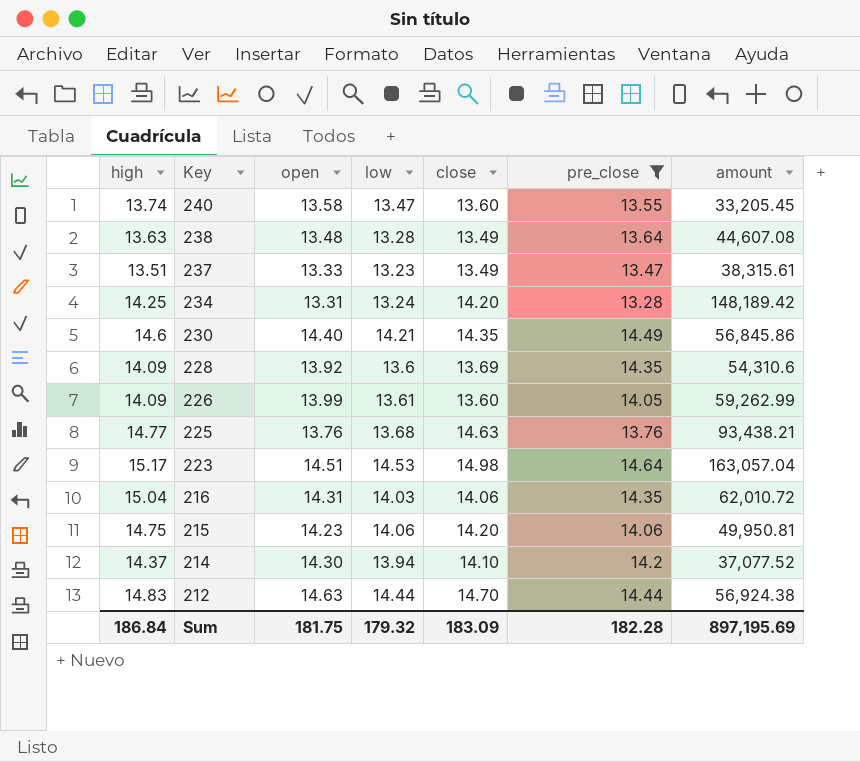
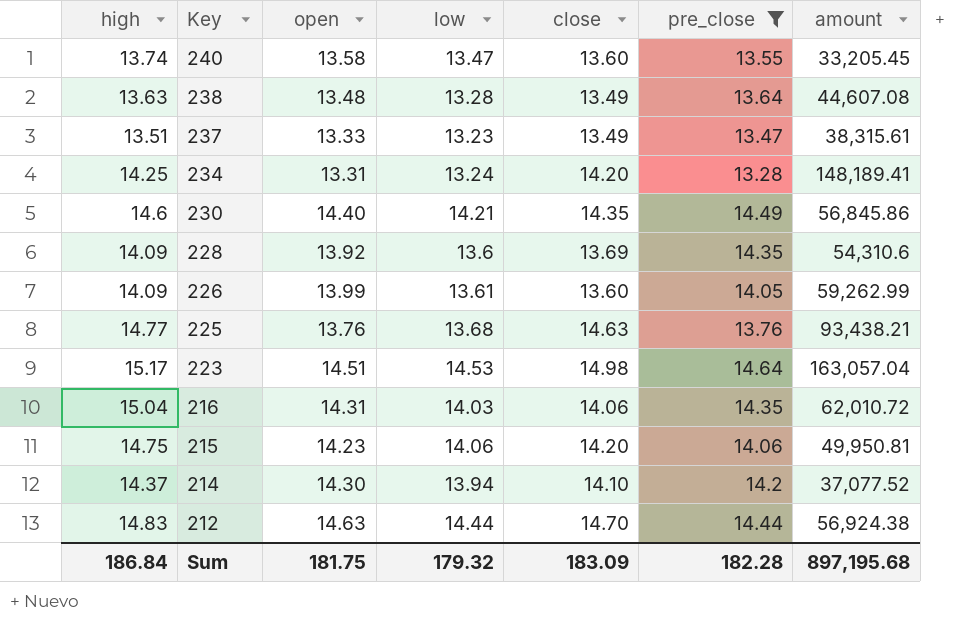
234 | amount: 148,189.42 -> 148,189.41
Sum | amount: 897,195.69 -> 897,195.68

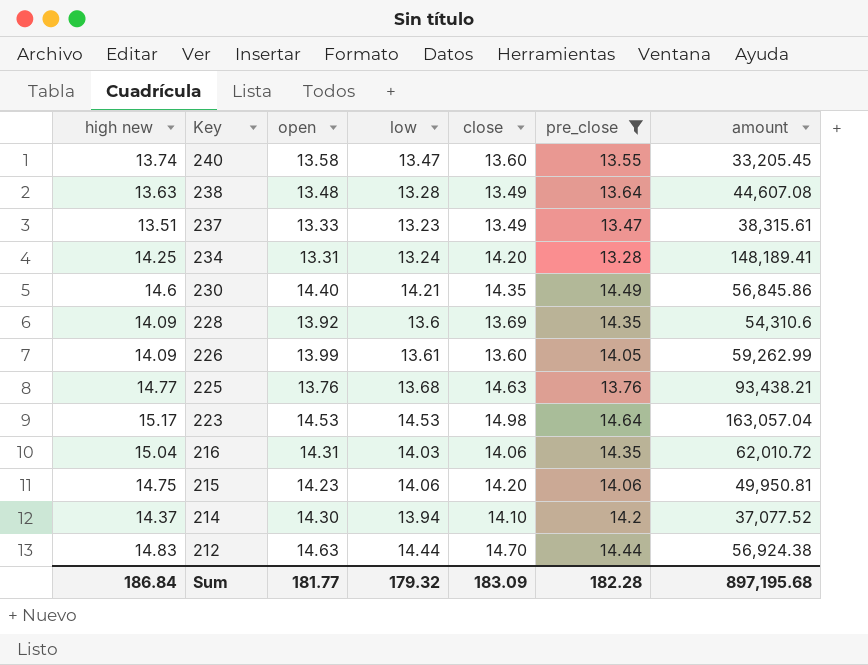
column name: high -> high new
223 | open: 14.51 -> 14.53
Sum | open: 181.75 -> 181.77

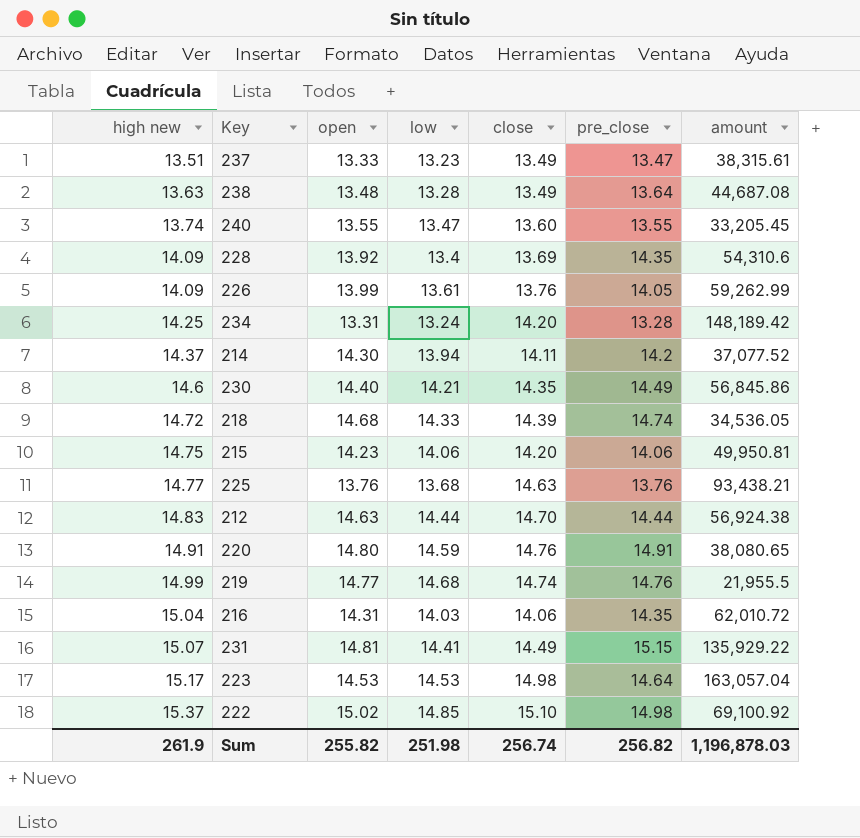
filter: pre_close <= 14.64 -> none
row order: Key descending -> high new ascending
238 | amount: 44,607.08 -> 44,687.08
240 | open: 13.58 -> 13.55
228 | low: 13.6 -> 13.4
226 | close: 13.60 -> 13.76
234 | amount: 148,189.41 -> 148,189.42
214 | close: 14.10 -> 14.11
Sum | high new: 186.84 -> 261.9
Sum | open: 181.77 -> 255.82
Sum | low: 179.32 -> 251.98
Sum | close: 183.09 -> 256.74
Sum | pre_close: 182.28 -> 256.82
Sum | amount: 897,195.68 -> 1,196,878.03

